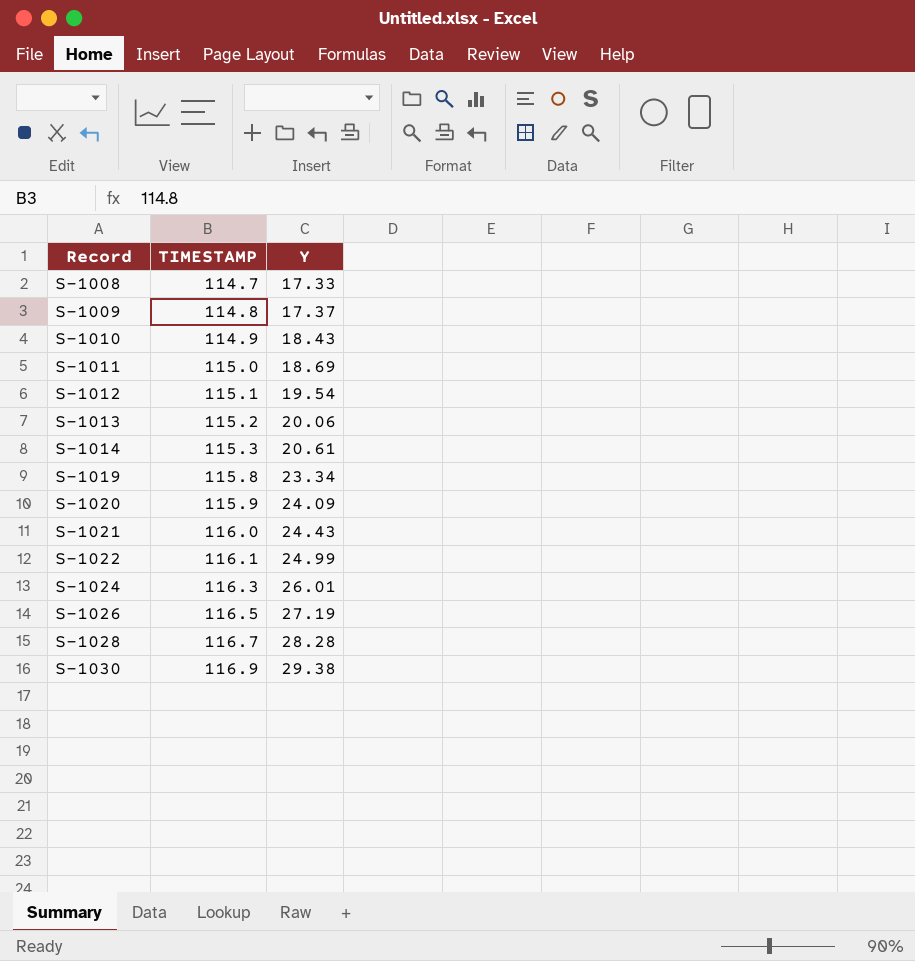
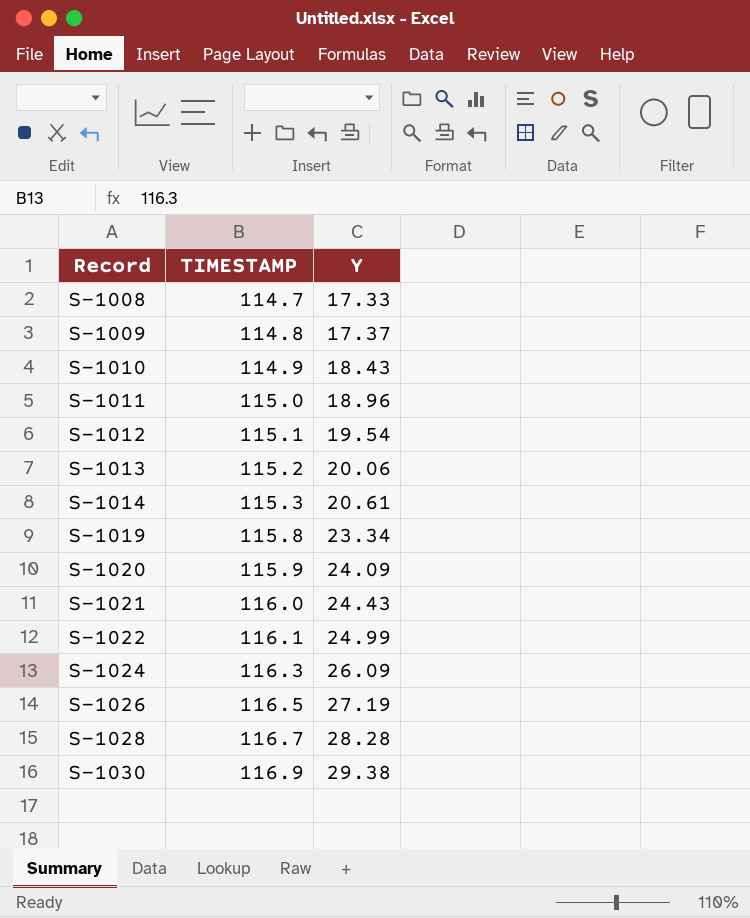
S-1011 | Y: 18.69 -> 18.96
S-1024 | Y: 26.01 -> 26.09

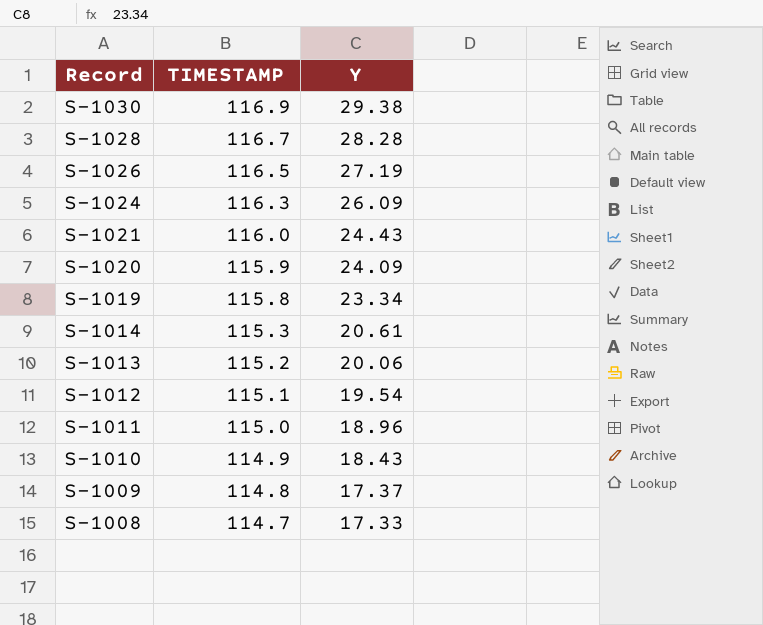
row order: Record ascending -> Record descending
row S-1022: 116.1 | 24.99 -> none

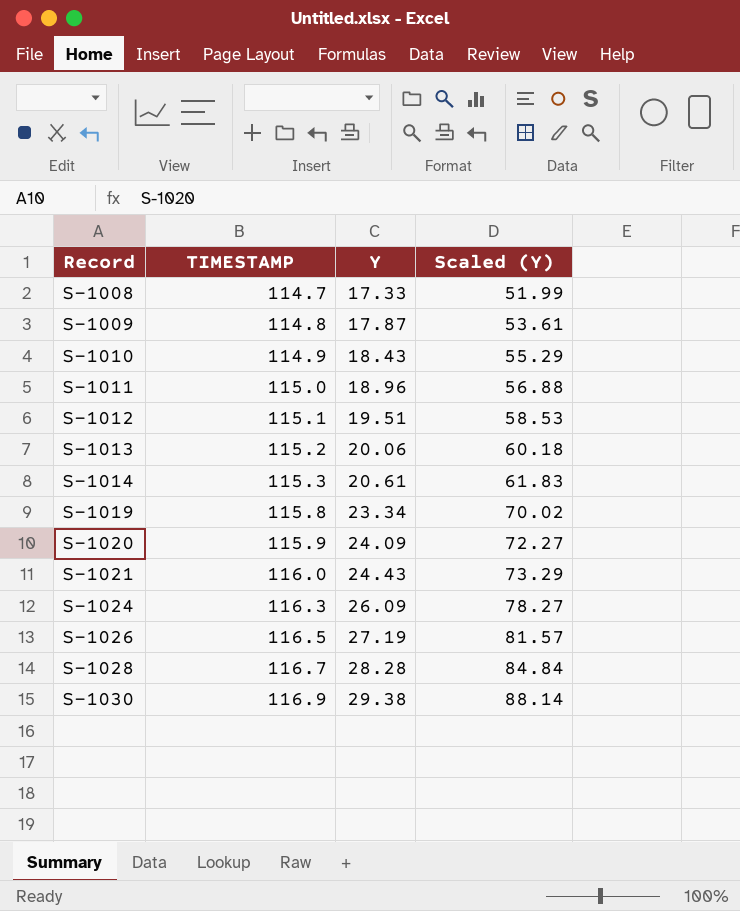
row order: Record descending -> Record ascending
column Scaled (Y) | formula: none -> [Y] * 3
S-1009 | Y: 17.37 -> 17.87
S-1012 | Y: 19.54 -> 19.51

